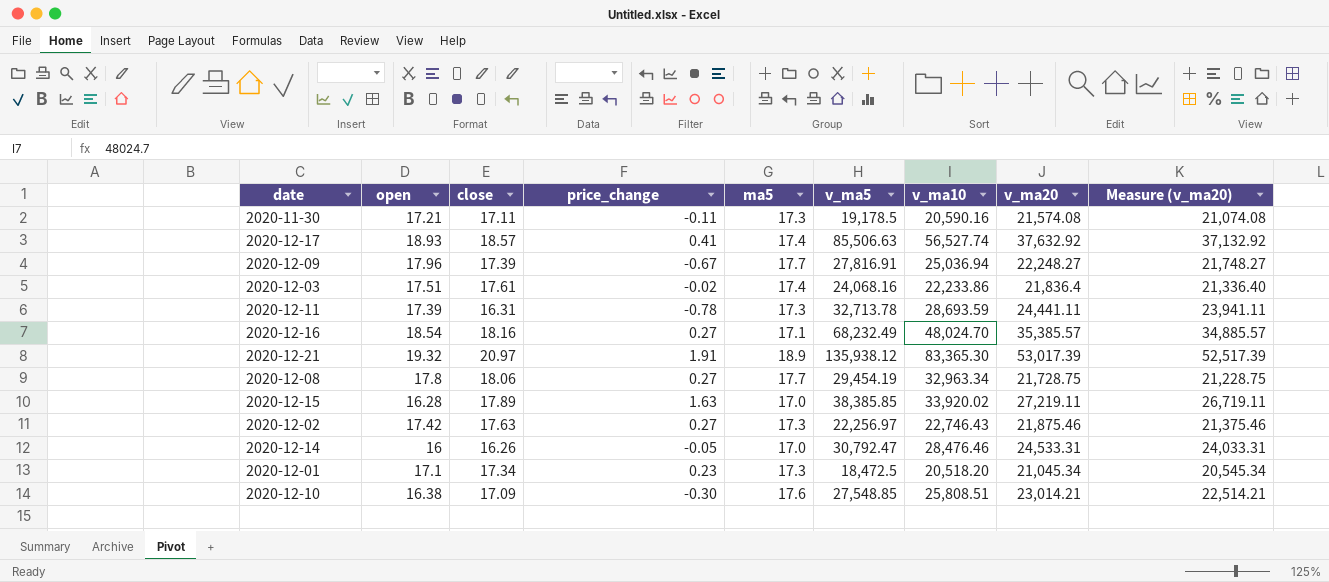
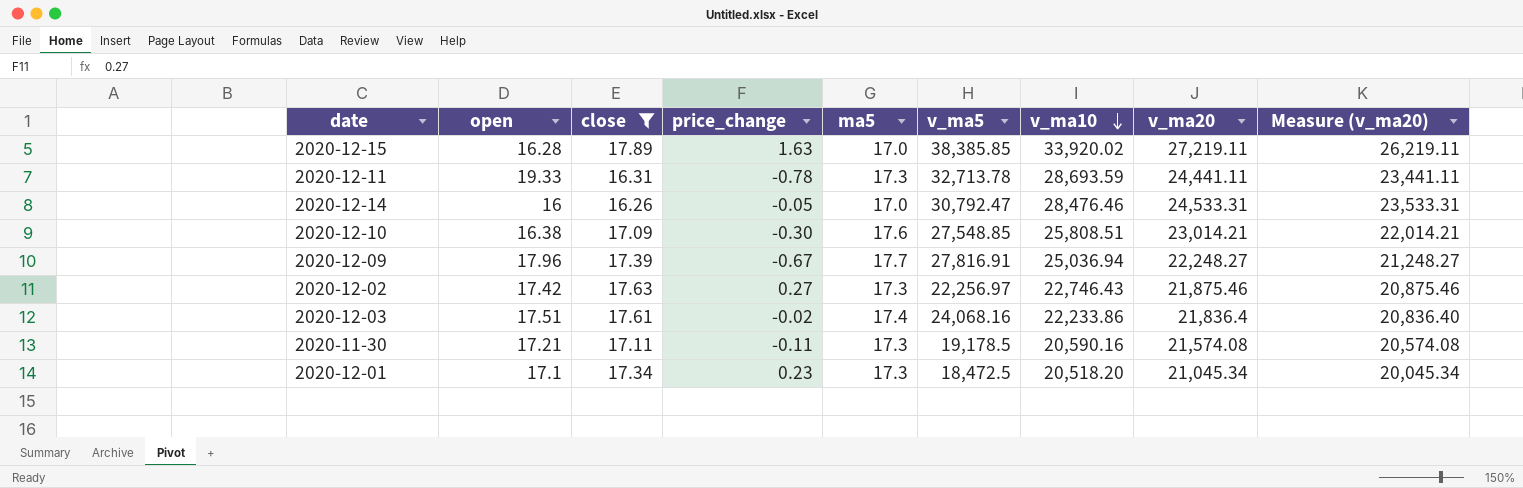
filter: none -> close <= 17.89
row order: none -> v_ma10 descending
column Measure (v_ma20) | formula: [v_ma20] - 500 -> [v_ma20] - 1000
2020-12-11 | open: 17.39 -> 19.33

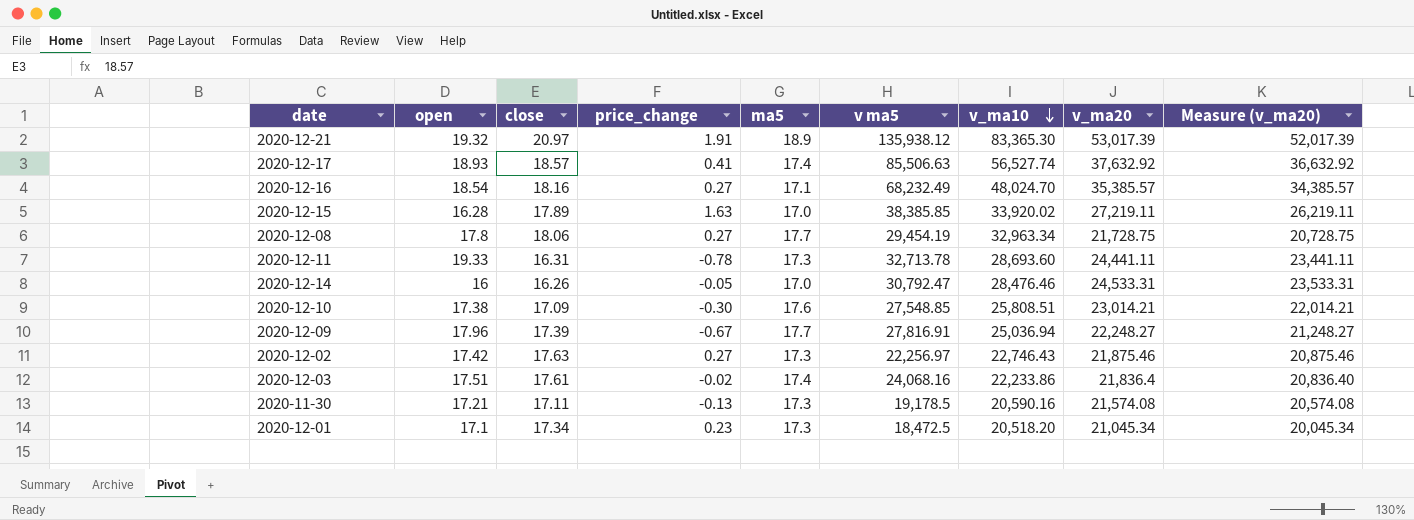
filter: close <= 17.89 -> none
column name: v_ma5 -> v ma5
2020-12-11 | v_ma10: 28,693.59 -> 28,693.60
2020-12-10 | open: 16.38 -> 17.38
2020-11-30 | price_change: -0.11 -> -0.13

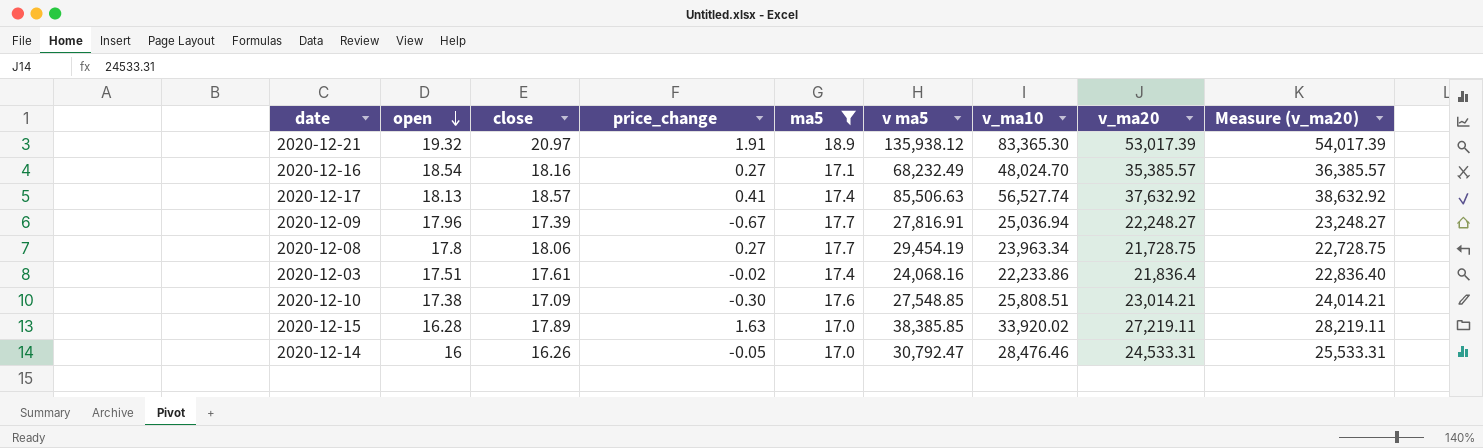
filter: none -> ma5 != 17.3
row order: v_ma10 descending -> open descending
column Measure (v_ma20) | formula: [v_ma20] - 1000 -> [v_ma20] + 1000
2020-12-17 | open: 18.93 -> 18.13
2020-12-08 | v_ma10: 32,963.34 -> 23,963.34

